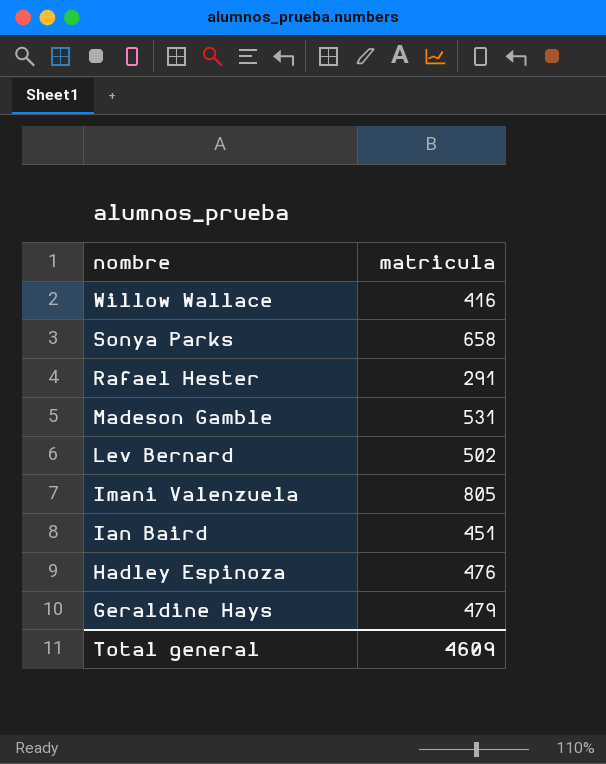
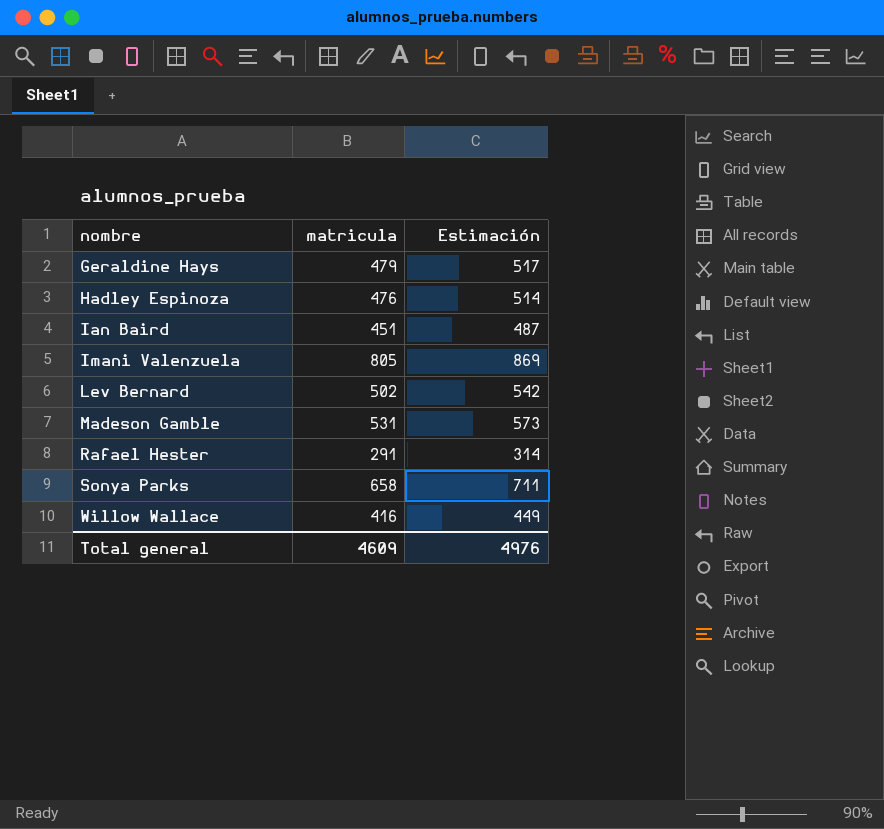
row order: nombre descending -> nombre ascending
column Estimación | formula: none -> [matricula] * 1,08

